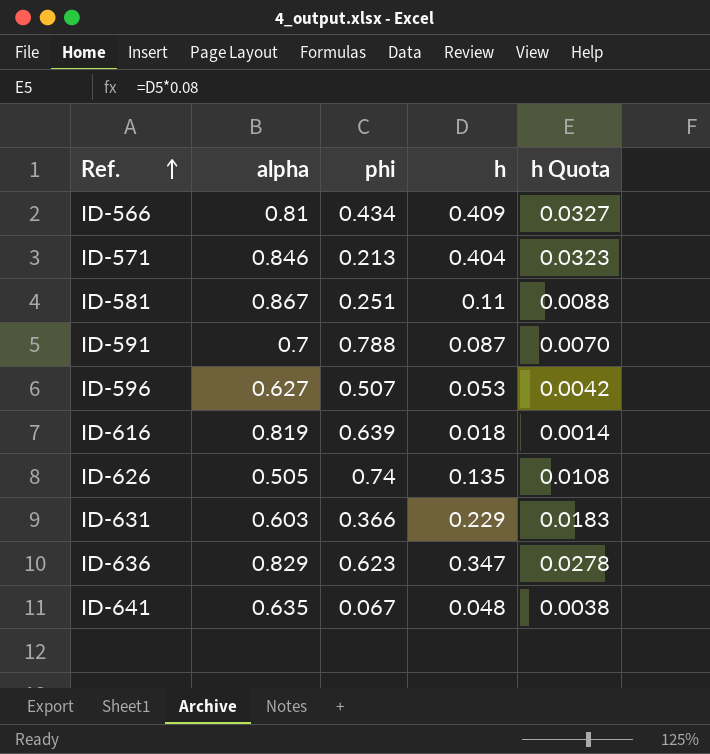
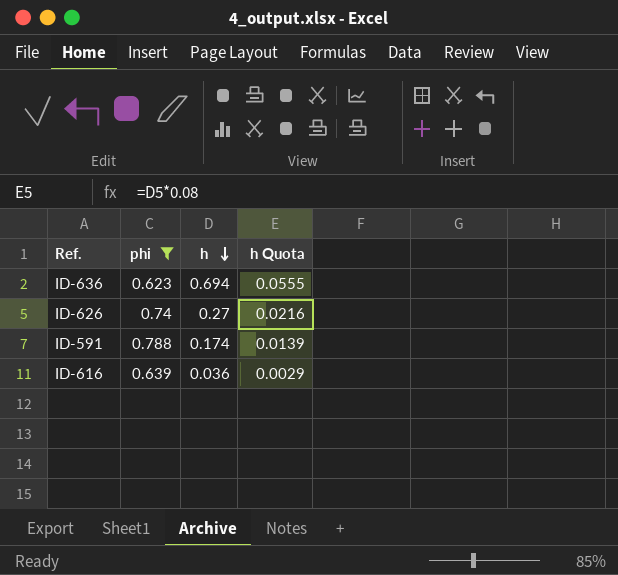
filter: none -> phi >= 0.623
row order: Ref. ascending -> h descending
column alpha | position: 2 -> none
ID-636 | h: 0.347 -> 0.694
ID-636 | h Quota: 0.0278 -> 0.0555
ID-626 | h: 0.135 -> 0.27
ID-626 | h Quota: 0.0108 -> 0.0216
ID-591 | h: 0.087 -> 0.174
ID-591 | h Quota: 0.0070 -> 0.0139
ID-616 | h: 0.018 -> 0.036
ID-616 | h Quota: 0.0014 -> 0.0029

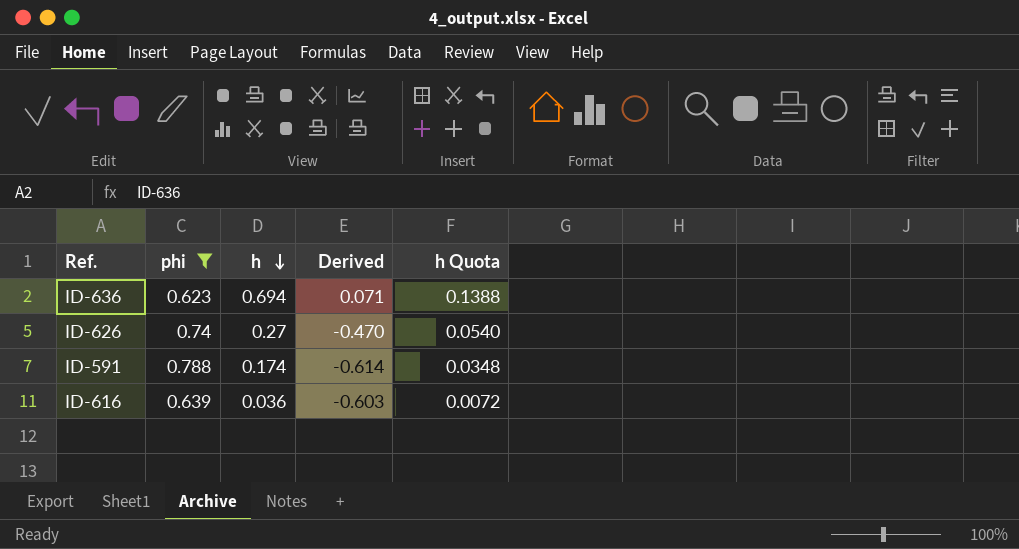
column Derived | formula: none -> [h] - [phi]
column h Quota | formula: [h] * 0.08 -> [h] * 0.2

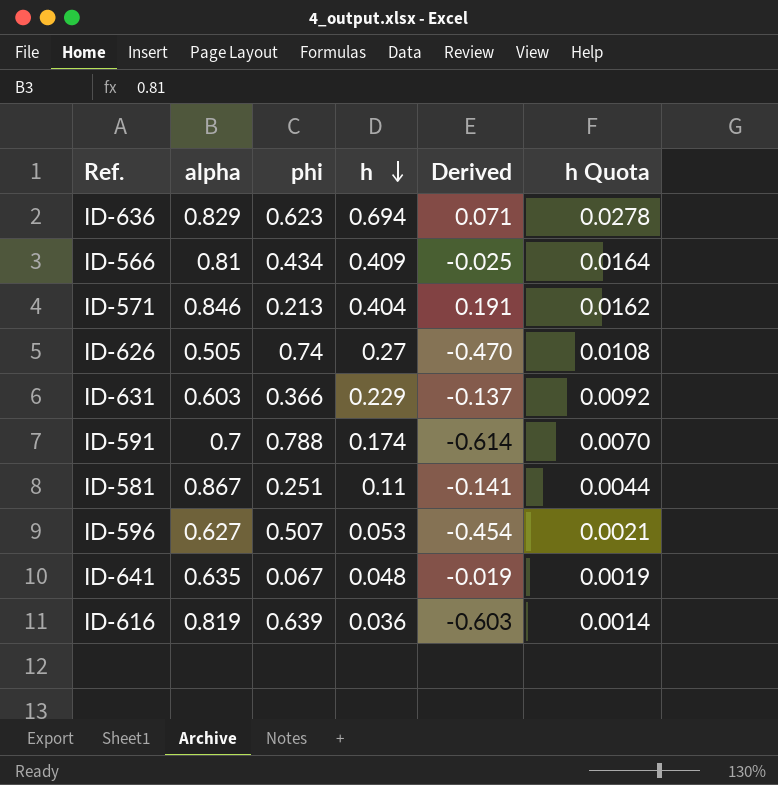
filter: phi >= 0.623 -> none
column alpha | position: none -> 2
column h Quota | formula: [h] * 0.2 -> [h] * 0.04

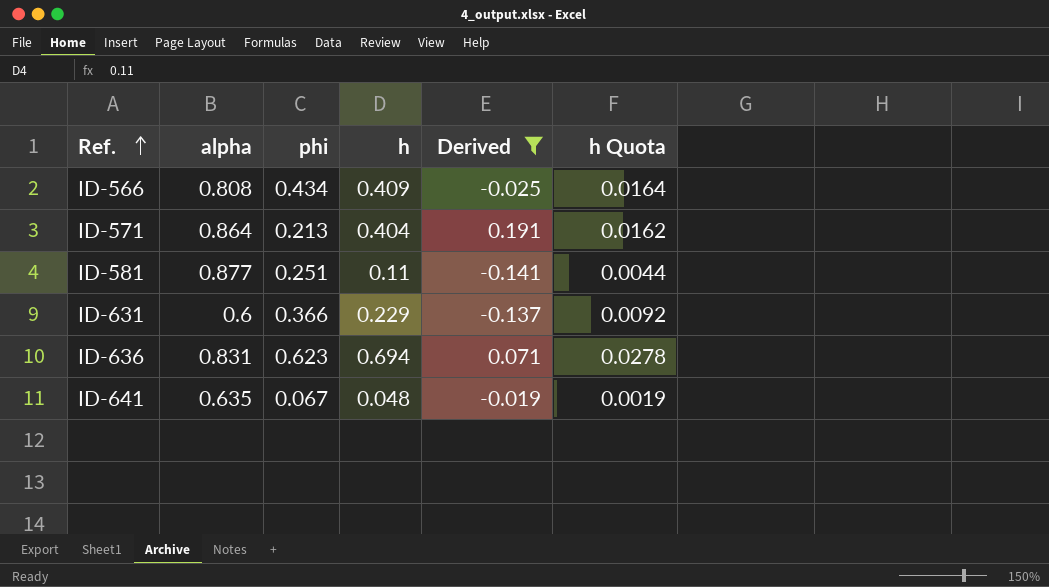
filter: none -> Derived >= -0.141
row order: h descending -> Ref. ascending
ID-566 | alpha: 0.81 -> 0.808
ID-571 | alpha: 0.846 -> 0.864
ID-581 | alpha: 0.867 -> 0.877
ID-631 | alpha: 0.603 -> 0.6
ID-636 | alpha: 0.829 -> 0.831

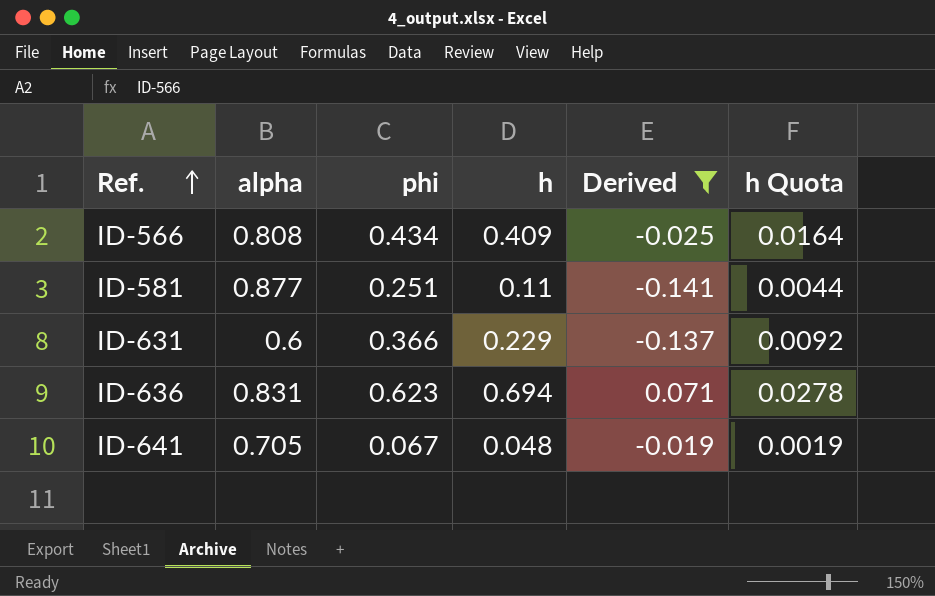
row ID-571: 0.864 | 0.213 | 0.404 | 0.191 | 0.0162 -> none
ID-641 | alpha: 0.635 -> 0.705

